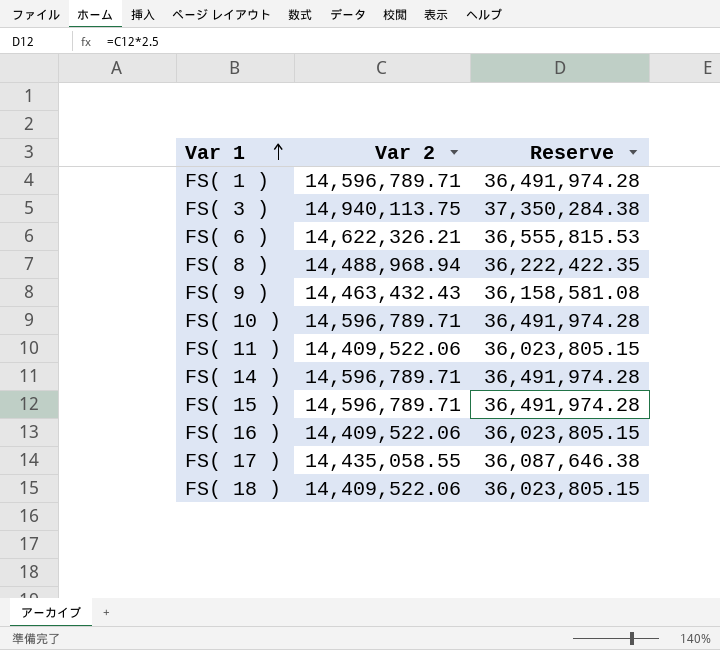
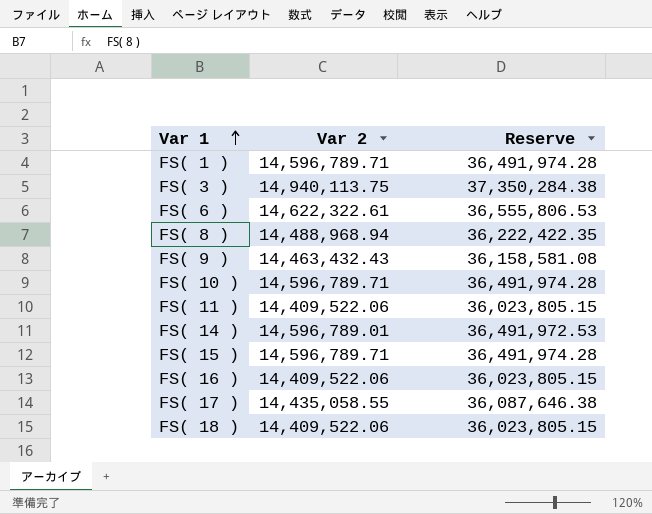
FS( 6 ) | Var 2: 14,622,326.21 -> 14,622,322.61
FS( 6 ) | Reserve: 36,555,815.53 -> 36,555,806.53
FS( 14 ) | Var 2: 14,596,789.71 -> 14,596,789.01
FS( 14 ) | Reserve: 36,491,974.28 -> 36,491,972.53

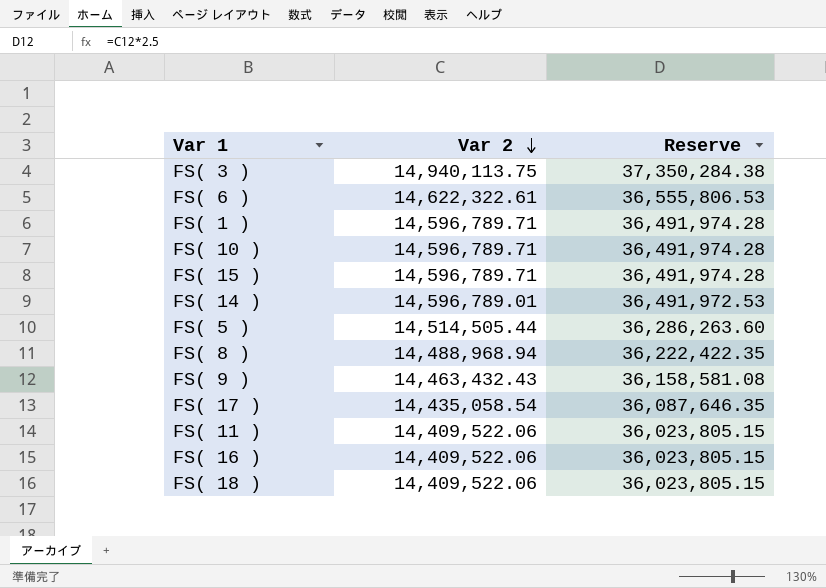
row order: Var 1 ascending -> Var 2 descending
row FS( 5 ): none -> 14,514,505.44 | 36,286,263.60
FS( 17 ) | Var 2: 14,435,058.55 -> 14,435,058.54
FS( 17 ) | Reserve: 36,087,646.38 -> 36,087,646.35

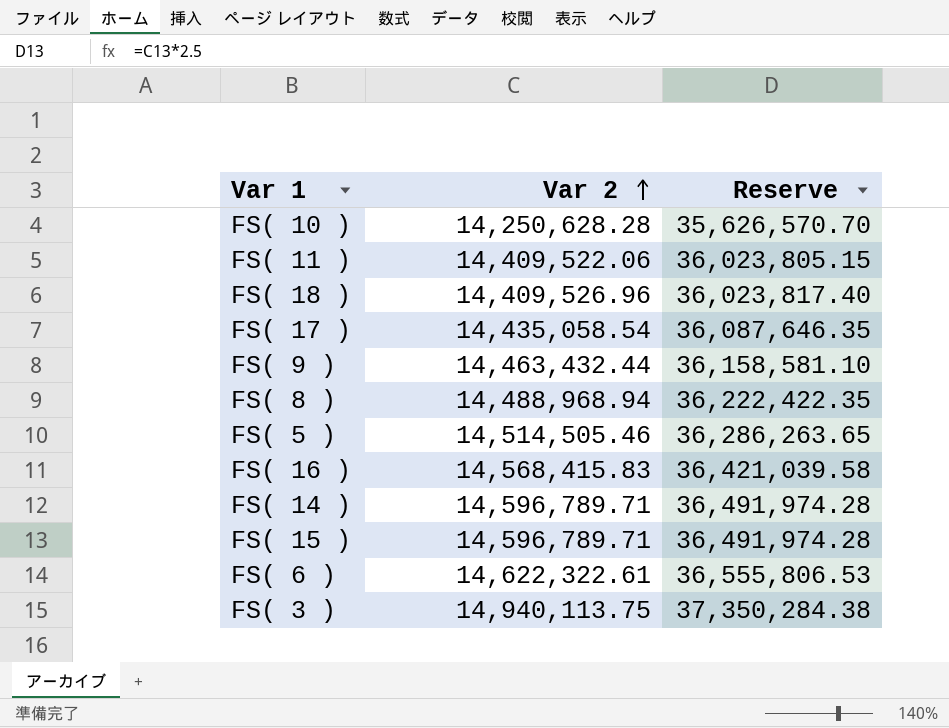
row order: Var 2 descending -> Var 2 ascending
row FS( 1 ): 14,596,789.71 | 36,491,974.28 -> none
FS( 10 ) | Var 2: 14,596,789.71 -> 14,250,628.28
FS( 10 ) | Reserve: 36,491,974.28 -> 35,626,570.70
FS( 18 ) | Var 2: 14,409,522.06 -> 14,409,526.96
FS( 18 ) | Reserve: 36,023,805.15 -> 36,023,817.40
FS( 9 ) | Var 2: 14,463,432.43 -> 14,463,432.44
FS( 9 ) | Reserve: 36,158,581.08 -> 36,158,581.10
FS( 5 ) | Var 2: 14,514,505.44 -> 14,514,505.46
FS( 5 ) | Reserve: 36,286,263.60 -> 36,286,263.65
FS( 16 ) | Var 2: 14,409,522.06 -> 14,568,415.83
FS( 16 ) | Reserve: 36,023,805.15 -> 36,421,039.58
FS( 14 ) | Var 2: 14,596,789.01 -> 14,596,789.71
FS( 14 ) | Reserve: 36,491,972.53 -> 36,491,974.28

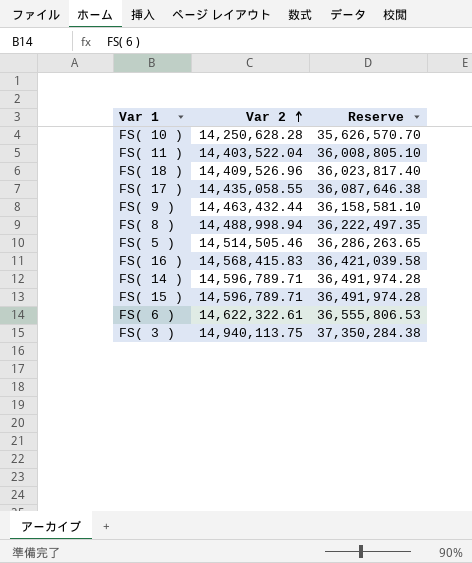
FS( 11 ) | Var 2: 14,409,522.06 -> 14,403,522.04
FS( 11 ) | Reserve: 36,023,805.15 -> 36,008,805.10
FS( 17 ) | Var 2: 14,435,058.54 -> 14,435,058.55
FS( 17 ) | Reserve: 36,087,646.35 -> 36,087,646.38
FS( 8 ) | Var 2: 14,488,968.94 -> 14,488,998.94
FS( 8 ) | Reserve: 36,222,422.35 -> 36,222,497.35

